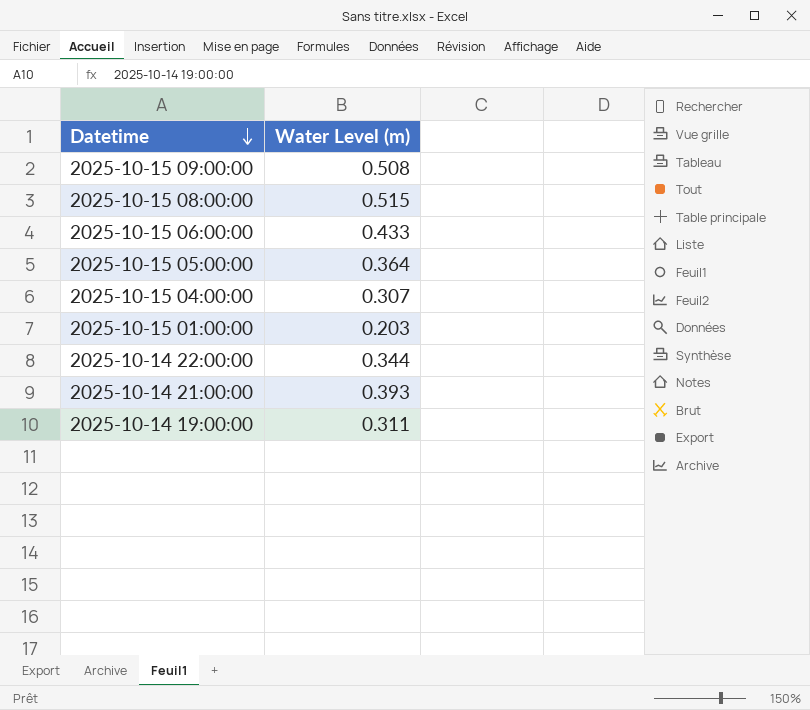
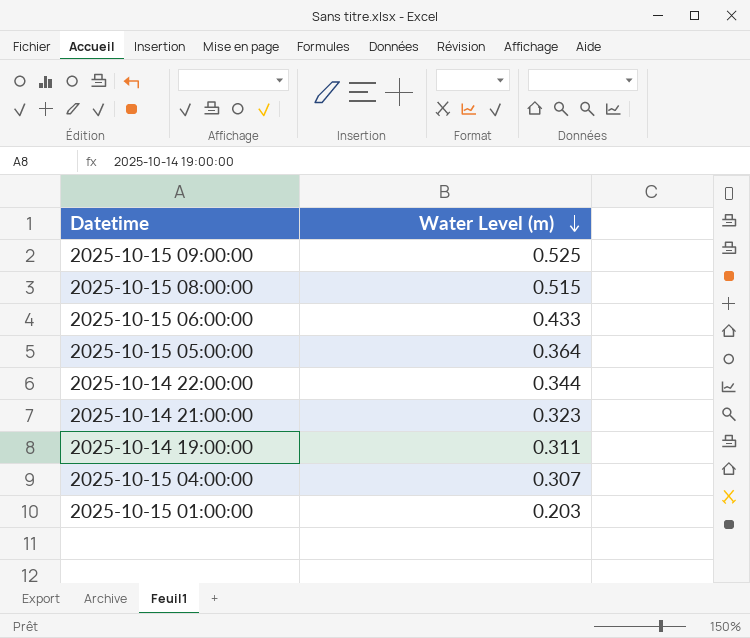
row order: Datetime descending -> Water Level (m) descending
2025-10-15 09:00:00 | Water Level (m): 0.508 -> 0.525
2025-10-14 21:00:00 | Water Level (m): 0.393 -> 0.323

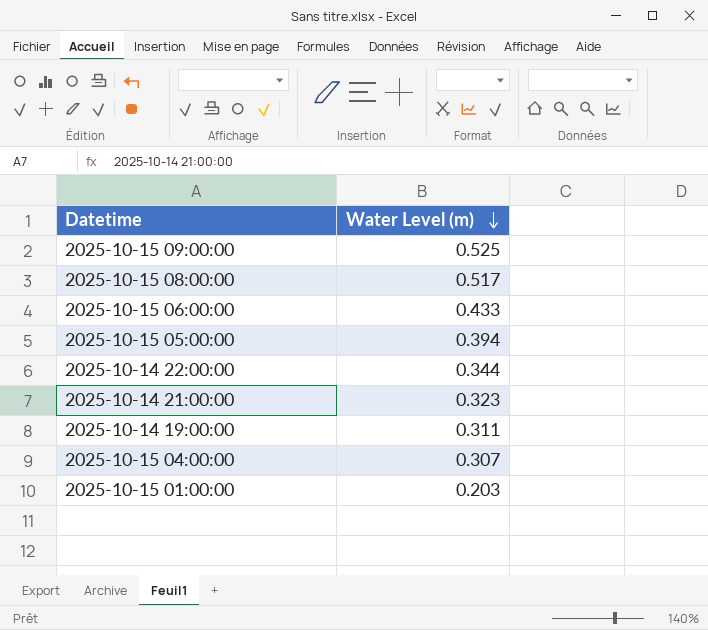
2025-10-15 08:00:00 | Water Level (m): 0.515 -> 0.517
2025-10-15 05:00:00 | Water Level (m): 0.364 -> 0.394

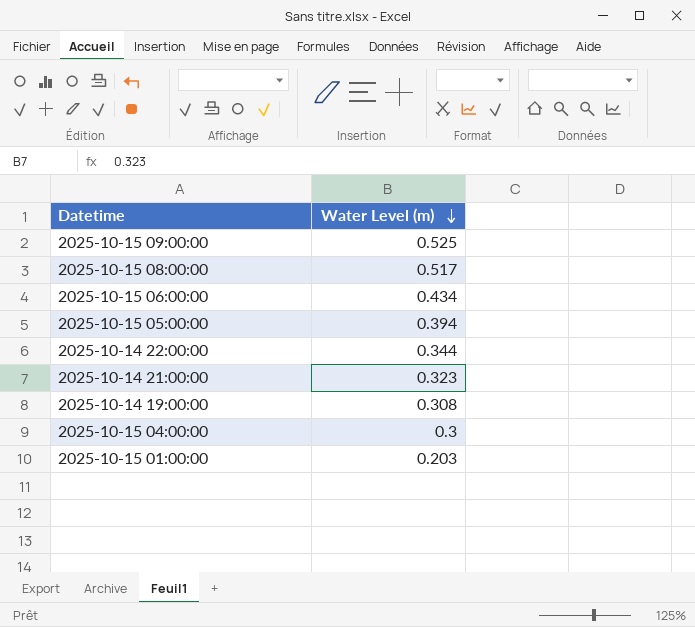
2025-10-15 06:00:00 | Water Level (m): 0.433 -> 0.434
2025-10-14 19:00:00 | Water Level (m): 0.311 -> 0.308
2025-10-15 04:00:00 | Water Level (m): 0.307 -> 0.3

